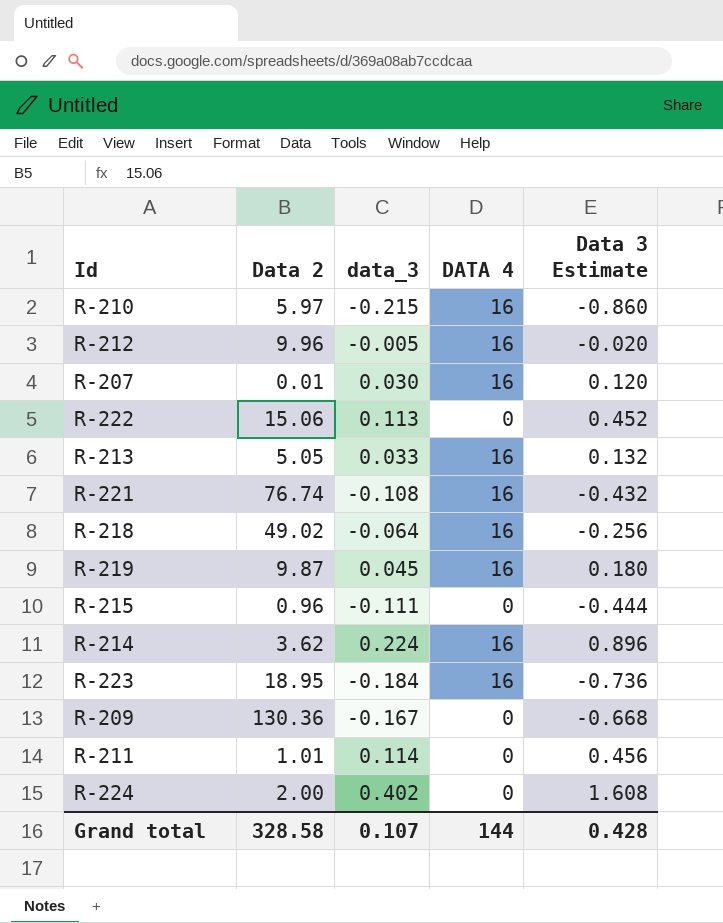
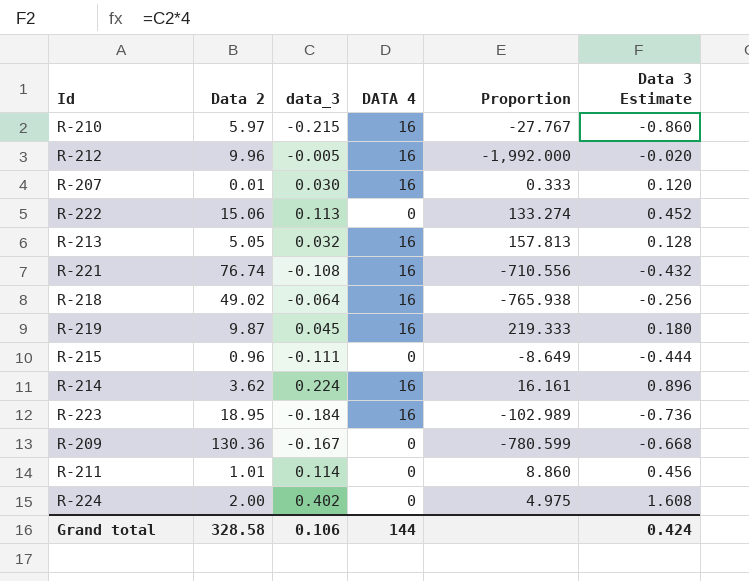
column Proportion | formula: none -> [Data 2] / [data_3]
R-213 | data_3: 0.033 -> 0.032
R-213 | Data 3 Estimate: 0.132 -> 0.128
Grand total | data_3: 0.107 -> 0.106
Grand total | Data 3 Estimate: 0.428 -> 0.424

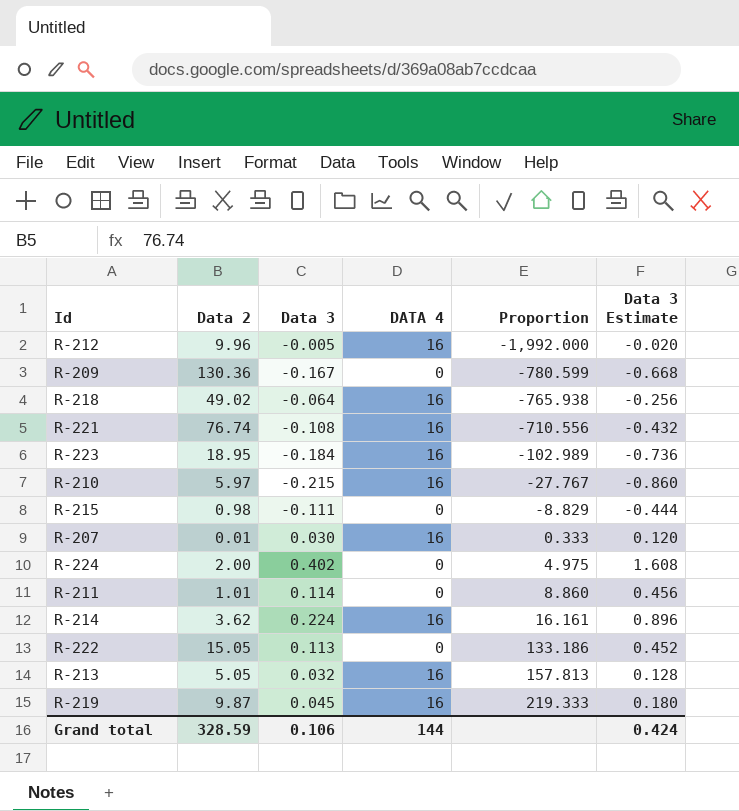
row order: none -> Proportion ascending
column name: data_3 -> Data 3
R-215 | Data 2: 0.96 -> 0.98
R-215 | Proportion: -8.649 -> -8.829
R-222 | Data 2: 15.06 -> 15.05
R-222 | Proportion: 133.274 -> 133.186
Grand total | Data 2: 328.58 -> 328.59

